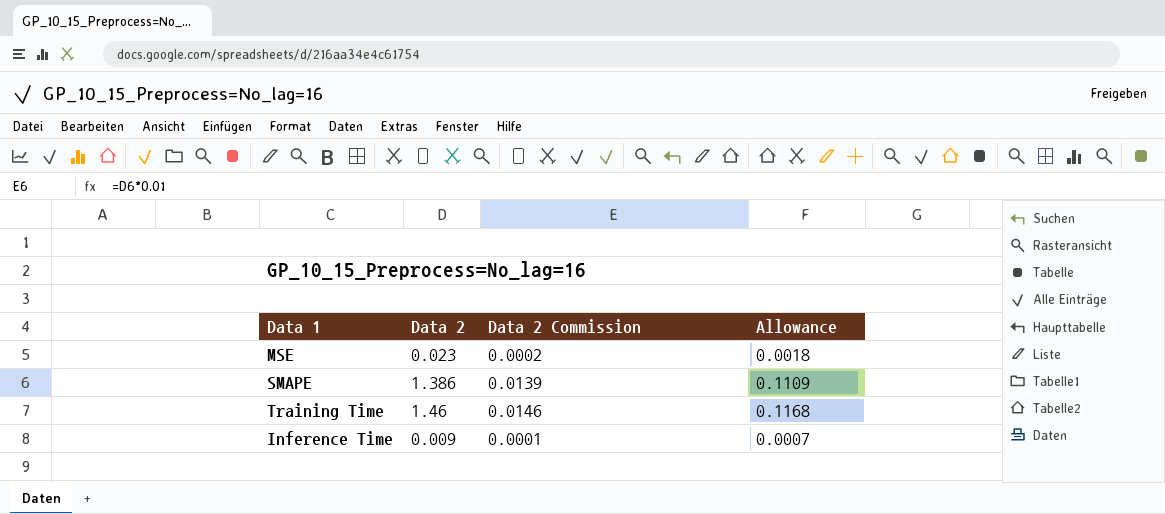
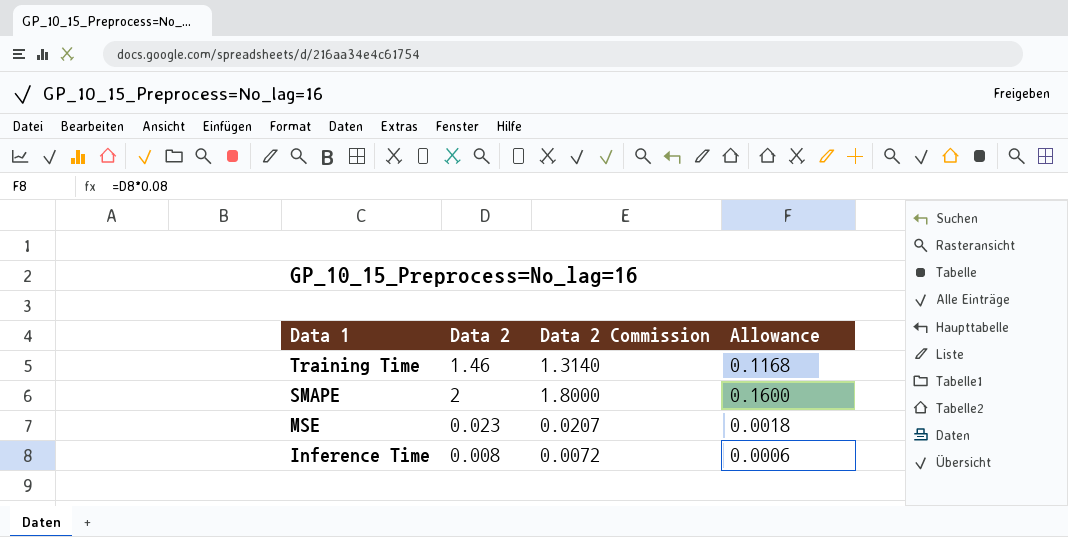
row order: none -> Data 1 descending
column Data 2 Commission | formula: [Data 2] * 0.01 -> [Data 2] * 0.9
SMAPE | Data 2: 1.386 -> 2
SMAPE | Allowance: 0.1109 -> 0.1600
Inference Time | Data 2: 0.009 -> 0.008
Inference Time | Allowance: 0.0007 -> 0.0006

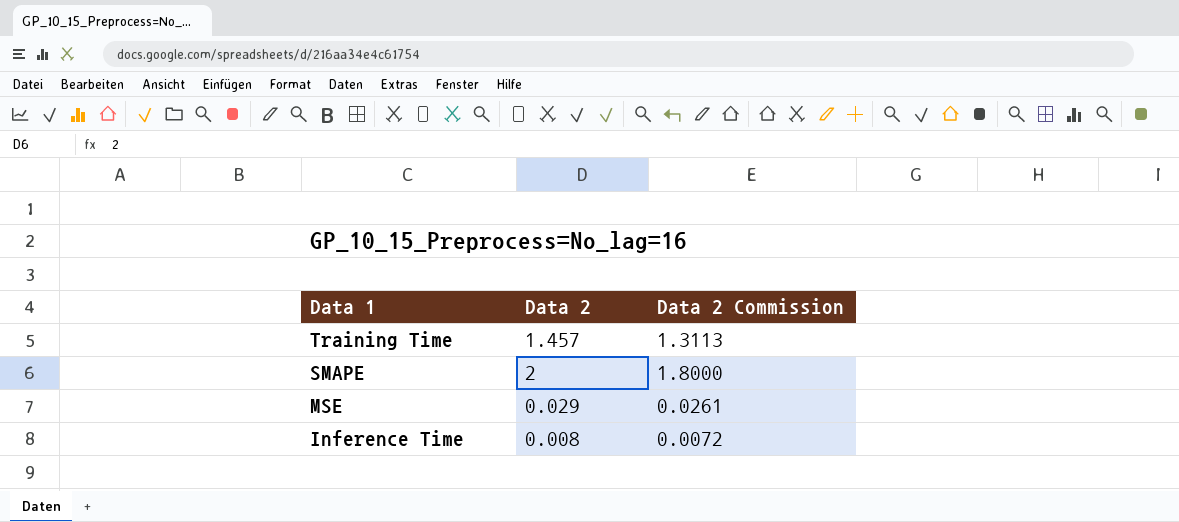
column Allowance | formula: [Data 2] * 0.08 -> none
Training Time | Data 2: 1.46 -> 1.457
Training Time | Data 2 Commission: 1.3140 -> 1.3113
MSE | Data 2: 0.023 -> 0.029
MSE | Data 2 Commission: 0.0207 -> 0.0261

